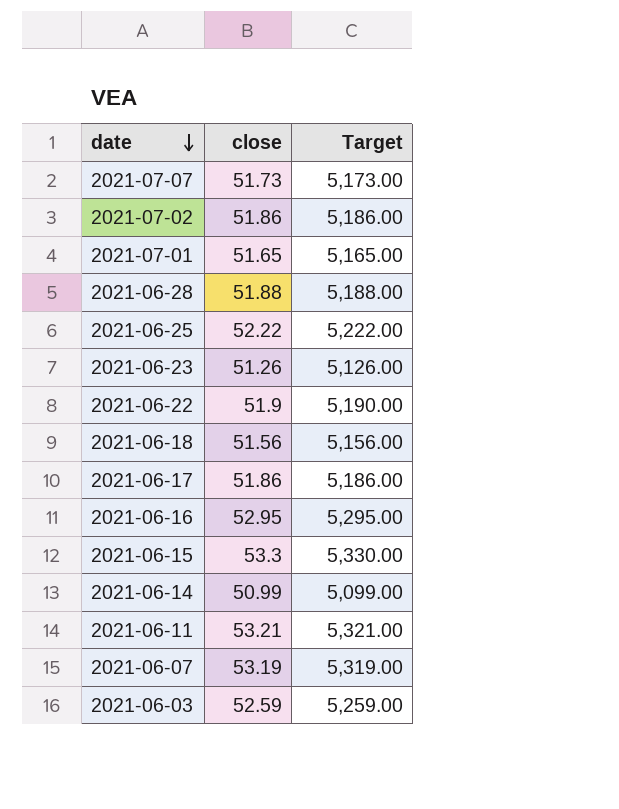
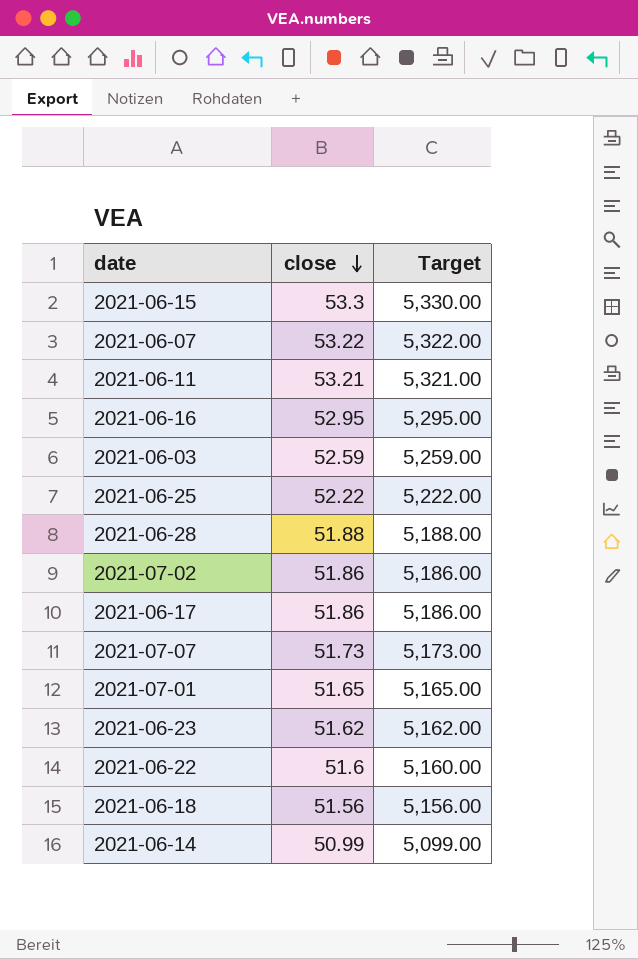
row order: date descending -> close descending
2021-06-07 | close: 53.19 -> 53.22
2021-06-07 | Target: 5,319.00 -> 5,322.00
2021-06-23 | close: 51.26 -> 51.62
2021-06-23 | Target: 5,126.00 -> 5,162.00
2021-06-22 | close: 51.9 -> 51.6
2021-06-22 | Target: 5,190.00 -> 5,160.00

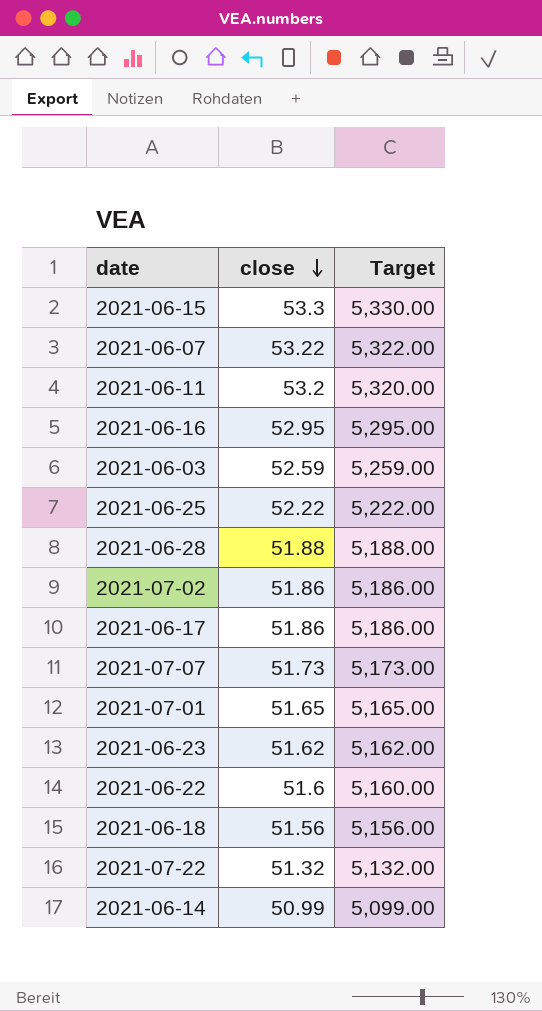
2021-06-11 | close: 53.21 -> 53.2
2021-06-11 | Target: 5,321.00 -> 5,320.00
row 2021-07-22: none -> 51.32 | 5,132.00

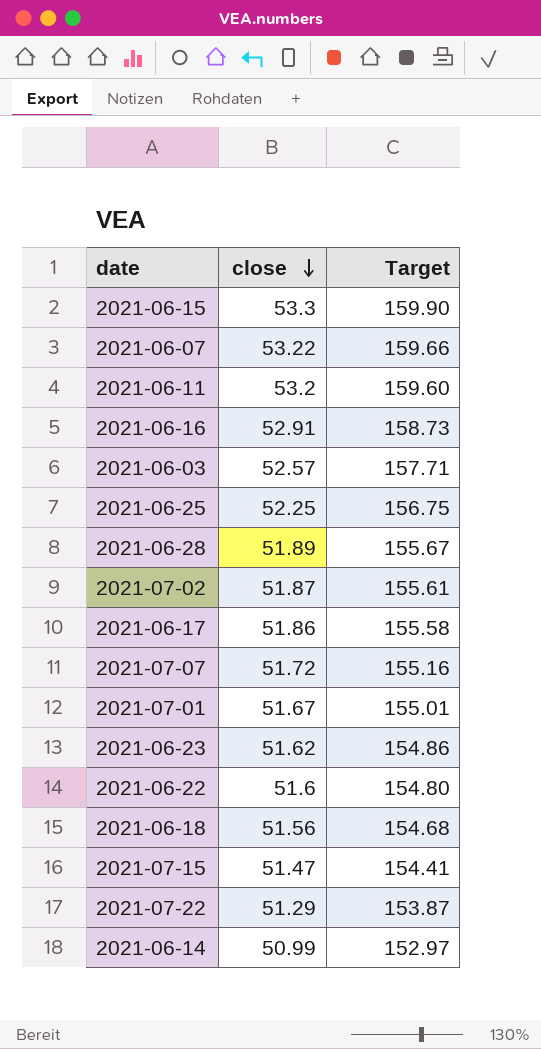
column Target | formula: [close] * 100 -> [close] * 3
2021-06-16 | close: 52.95 -> 52.91
2021-06-03 | close: 52.59 -> 52.57
2021-06-25 | close: 52.22 -> 52.25
2021-06-28 | close: 51.88 -> 51.89
2021-07-02 | close: 51.86 -> 51.87
2021-07-07 | close: 51.73 -> 51.72
2021-07-01 | close: 51.65 -> 51.67
row 2021-07-15: none -> 51.47 | 154.41
2021-07-22 | close: 51.32 -> 51.29

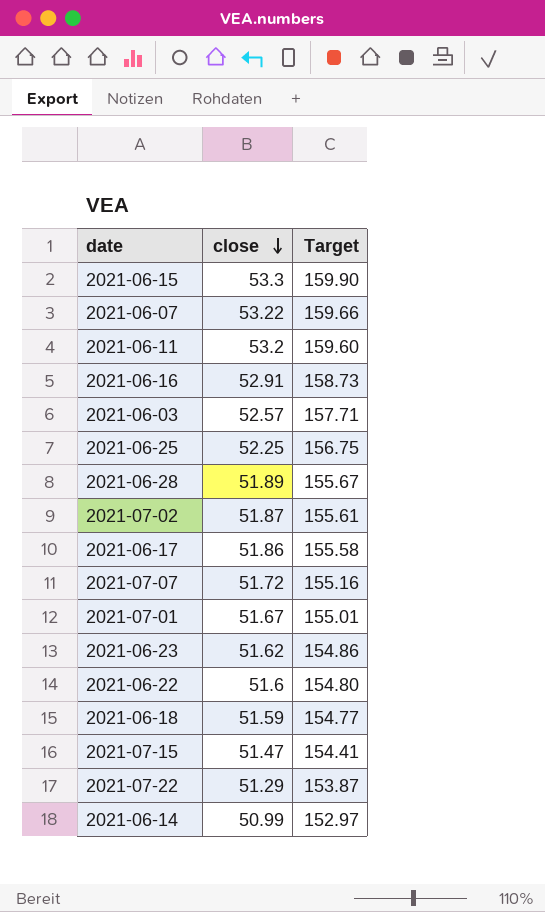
2021-06-18 | close: 51.56 -> 51.59
2021-06-18 | Target: 154.68 -> 154.77

